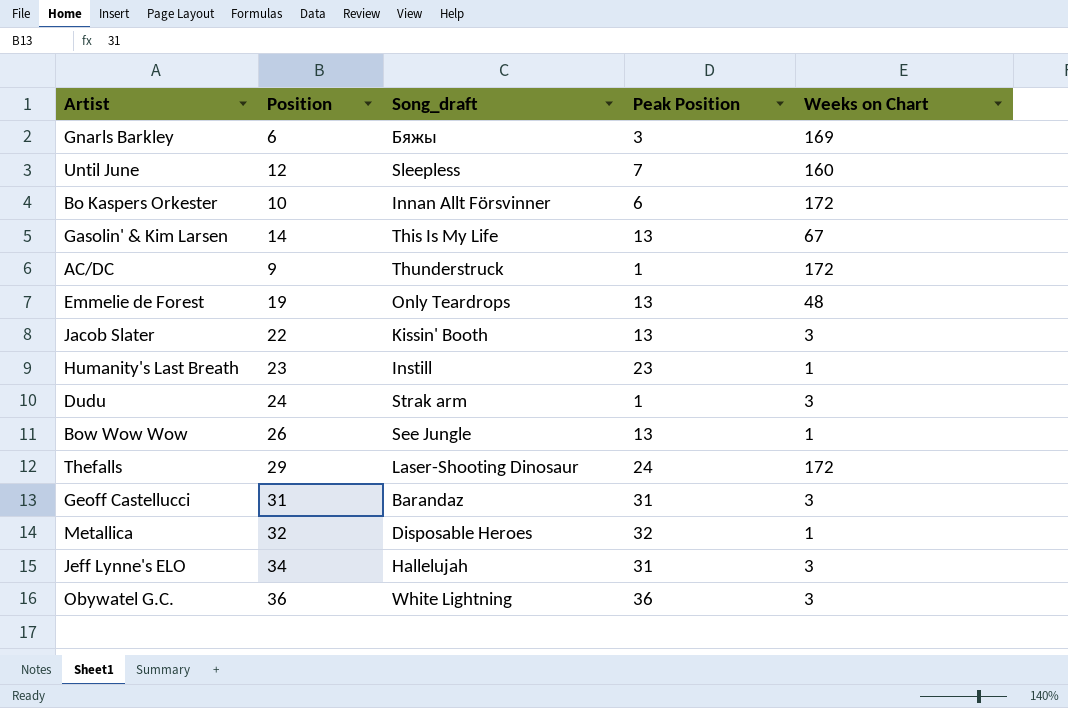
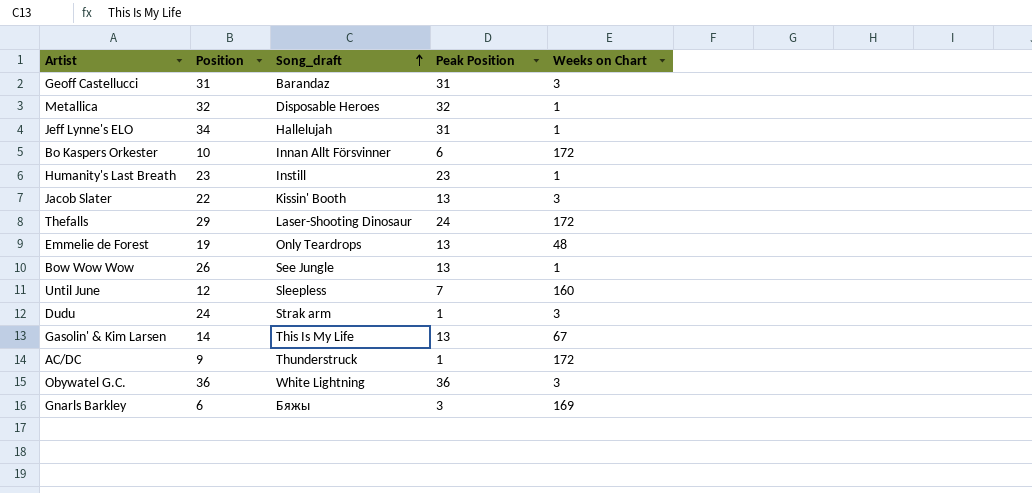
row order: none -> Song_draft ascending
Jeff Lynne's ELO | Weeks on Chart: 3 -> 1

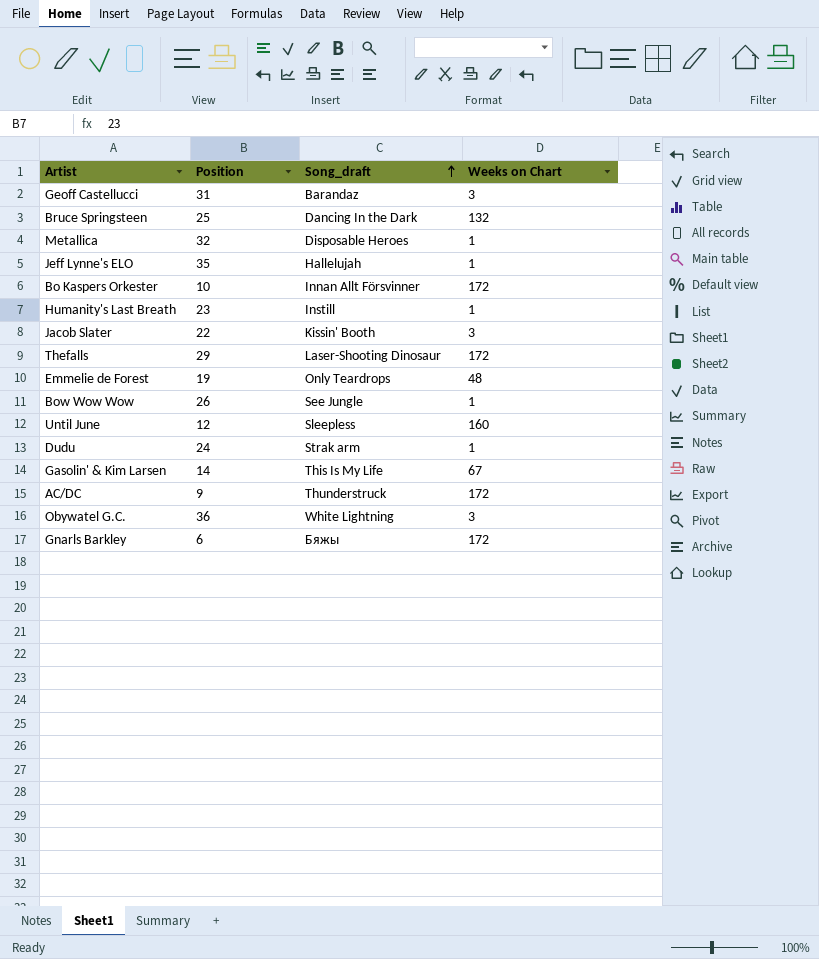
column Peak Position | position: 4 -> none
row Bruce Springsteen: none -> 25 | Dancing In the Dark | 132
Jeff Lynne's ELO | Position: 34 -> 35
Dudu | Weeks on Chart: 3 -> 1
Gnarls Barkley | Weeks on Chart: 169 -> 172

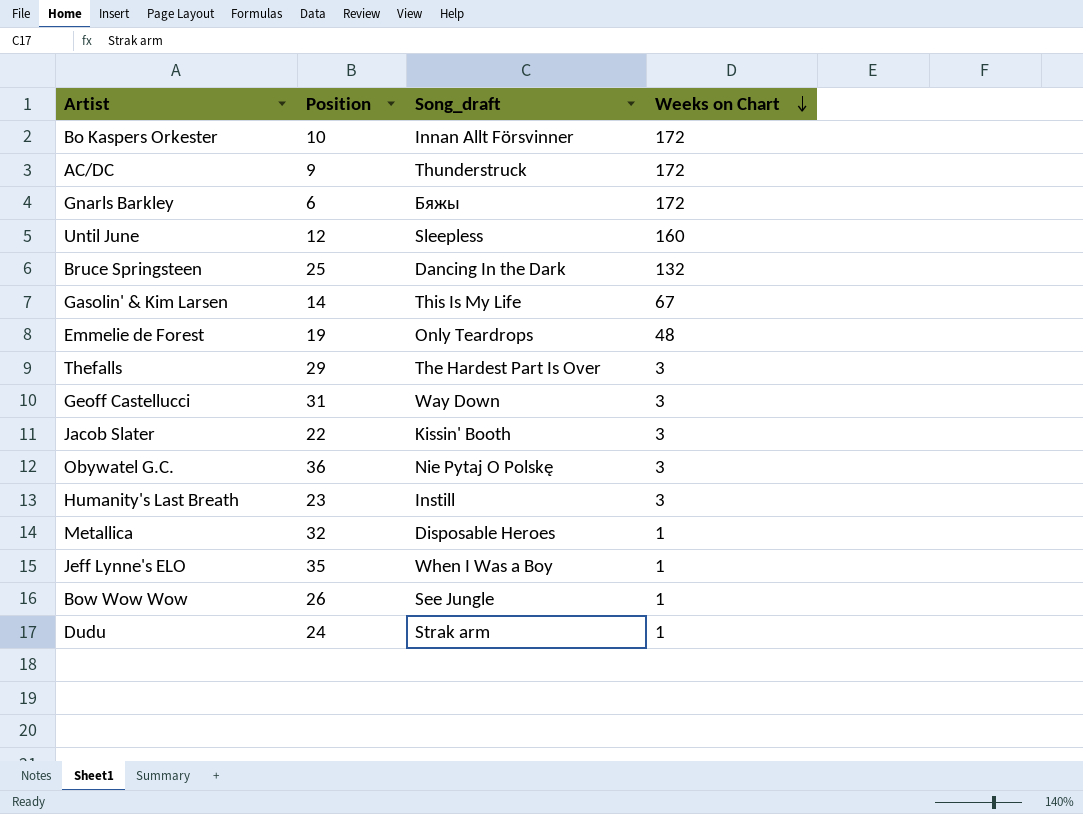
row order: Song_draft ascending -> Weeks on Chart descending
Thefalls | Song_draft: Laser-Shooting Dinosaur -> The Hardest Part Is Over
Thefalls | Weeks on Chart: 172 -> 3
Geoff Castellucci | Song_draft: Barandaz -> Way Down
Obywatel G.C. | Song_draft: White Lightning -> Nie Pytaj O Polskę
Humanity's Last Breath | Weeks on Chart: 1 -> 3
Jeff Lynne's ELO | Song_draft: Hallelujah -> When I Was a Boy

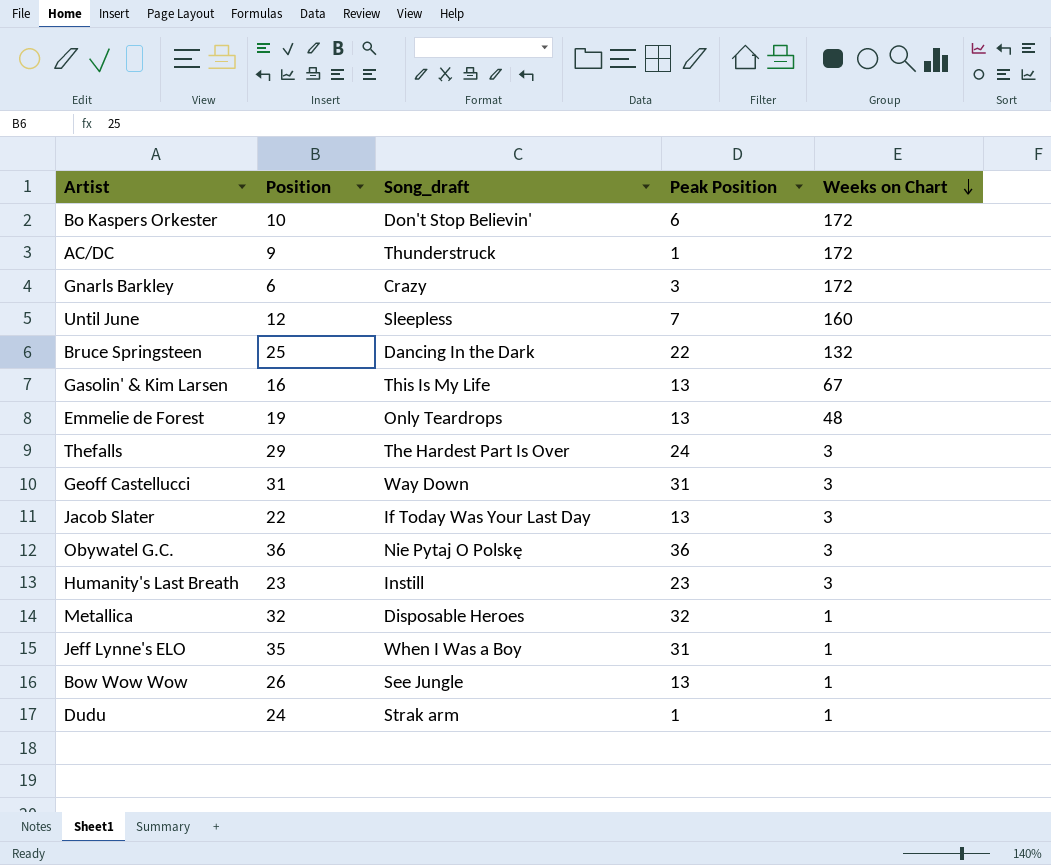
column Peak Position | position: none -> 4
Bo Kaspers Orkester | Song_draft: Innan Allt Försvinner -> Don't Stop Believin'
Gnarls Barkley | Song_draft: Бяжы -> Crazy
Gasolin' & Kim Larsen | Position: 14 -> 16
Jacob Slater | Song_draft: Kissin' Booth -> If Today Was Your Last Day

